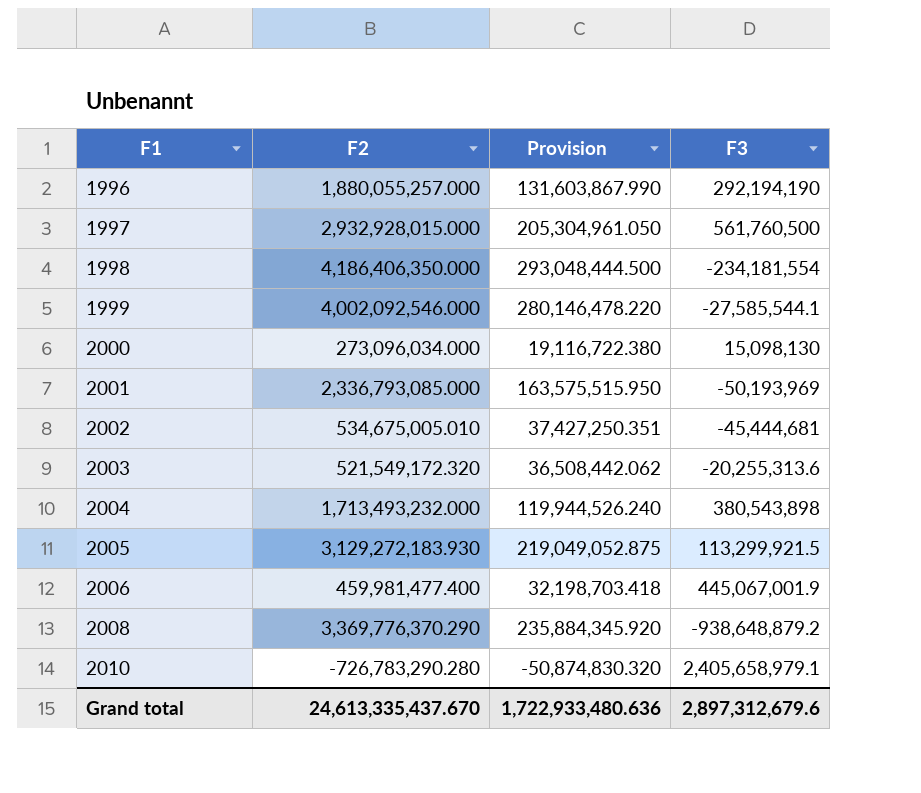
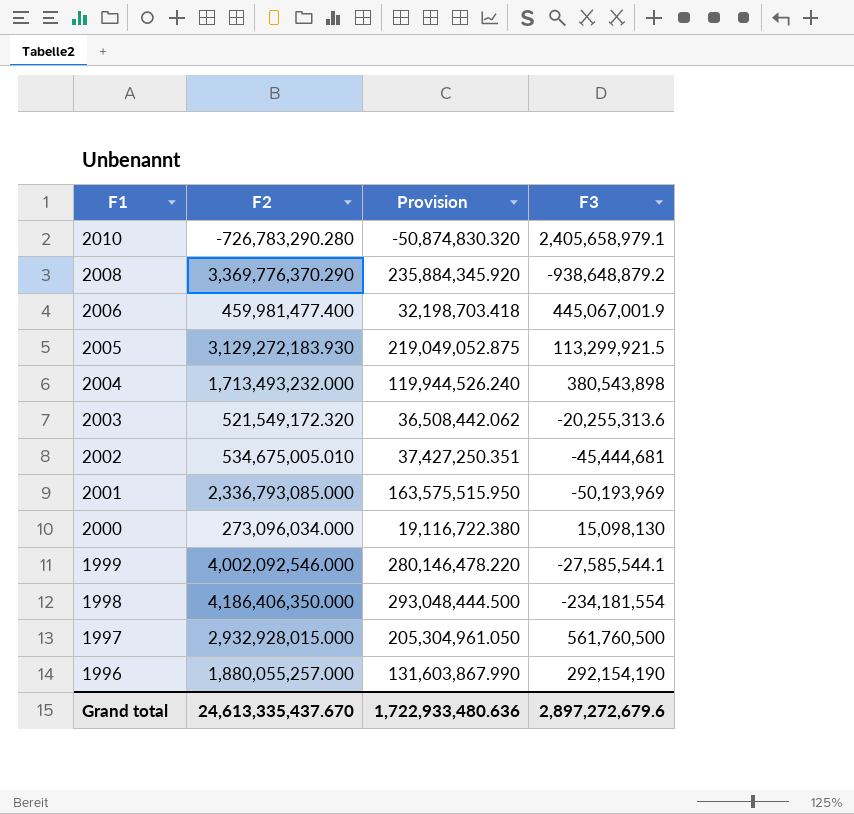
row order: F1 ascending -> F1 descending
1996 | F3: 292,194,190 -> 292,154,190
Grand total | F3: 2,897,312,679.6 -> 2,897,272,679.6

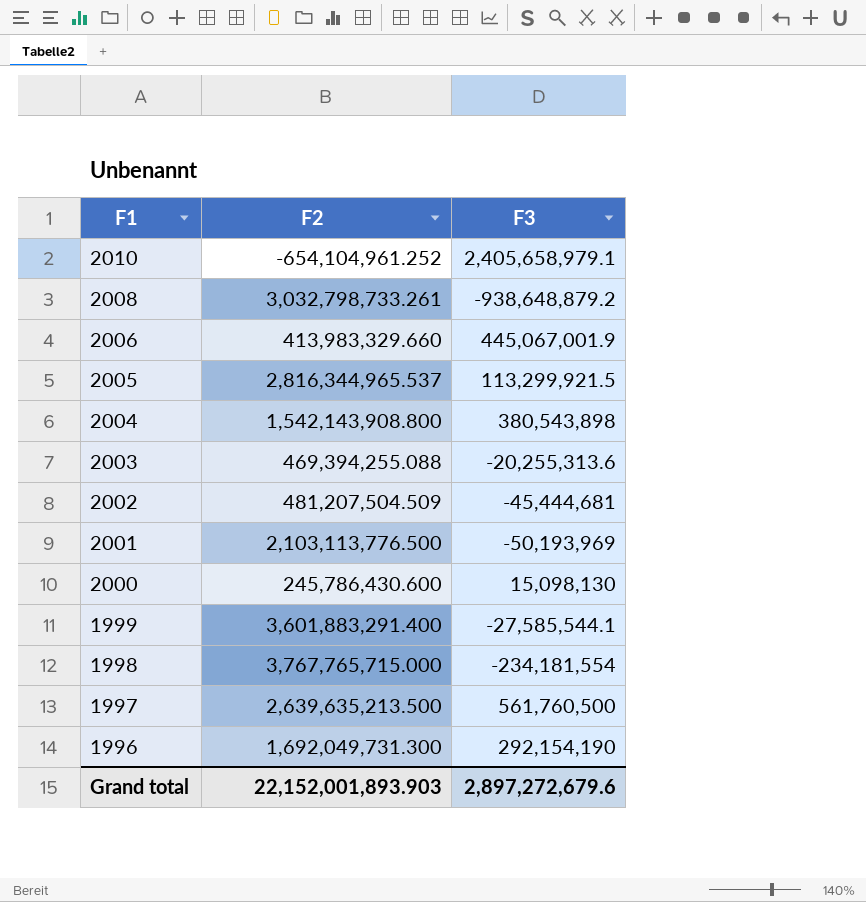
column Provision | formula: [F2] * 0.07 -> none
2010 | F2: -726,783,290.280 -> -654,104,961.252
2008 | F2: 3,369,776,370.290 -> 3,032,798,733.261
2006 | F2: 459,981,477.400 -> 413,983,329.660
2005 | F2: 3,129,272,183.930 -> 2,816,344,965.537
2004 | F2: 1,713,493,232.000 -> 1,542,143,908.800
2003 | F2: 521,549,172.320 -> 469,394,255.088
2002 | F2: 534,675,005.010 -> 481,207,504.509
2001 | F2: 2,336,793,085.000 -> 2,103,113,776.500
2000 | F2: 273,096,034.000 -> 245,786,430.600
1999 | F2: 4,002,092,546.000 -> 3,601,883,291.400
1998 | F2: 4,186,406,350.000 -> 3,767,765,715.000
1997 | F2: 2,932,928,015.000 -> 2,639,635,213.500
1996 | F2: 1,880,055,257.000 -> 1,692,049,731.300
Grand total | F2: 24,613,335,437.670 -> 22,152,001,893.903

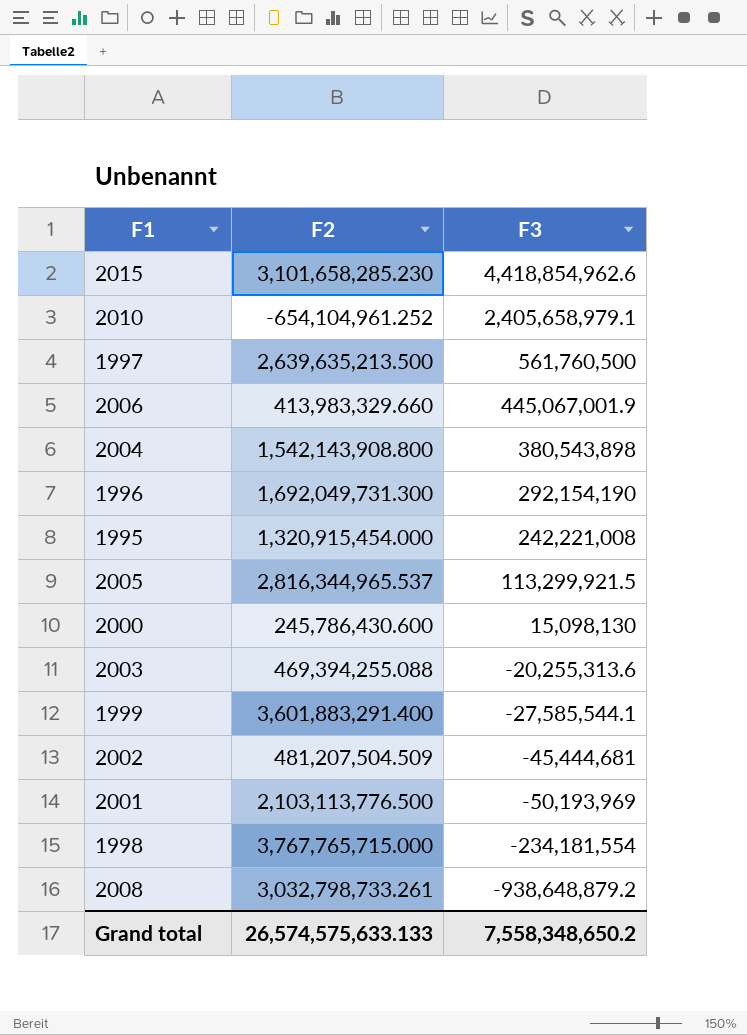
row order: F1 descending -> F3 descending
row 2015: none -> 3,101,658,285.230 | 4,418,854,962.6
row 1995: none -> 1,320,915,454.000 | 242,221,008
Grand total | F2: 22,152,001,893.903 -> 26,574,575,633.133
Grand total | F3: 2,897,272,679.6 -> 7,558,348,650.2

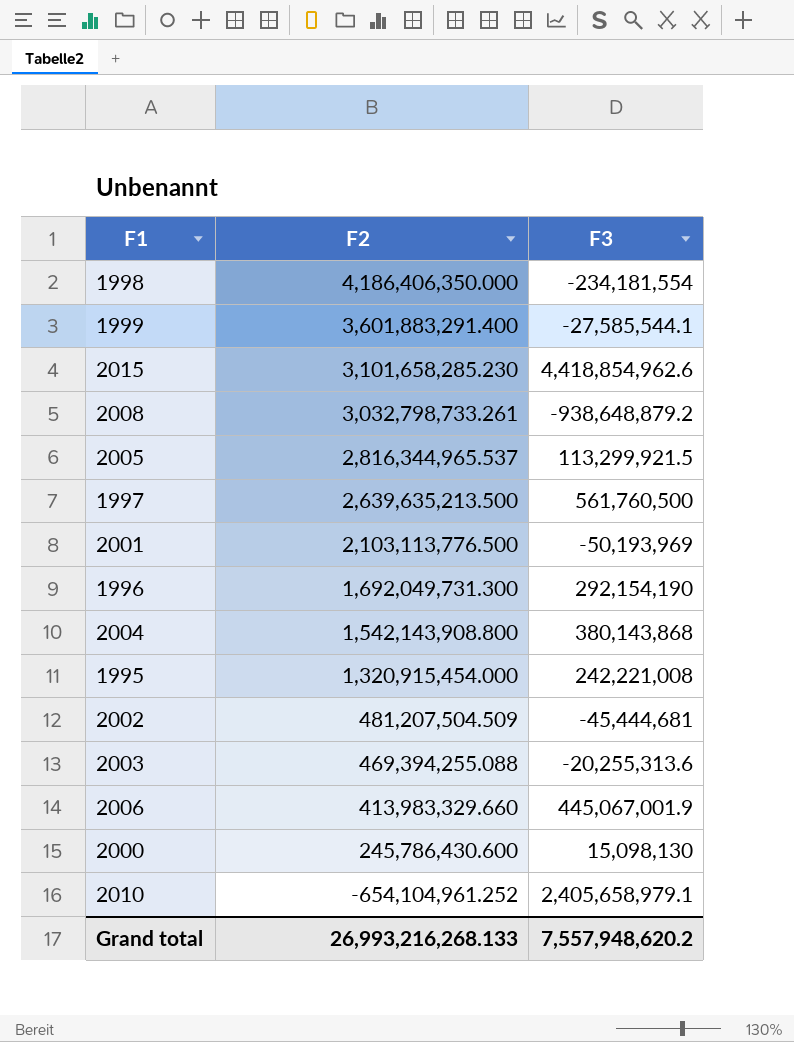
row order: F3 descending -> F2 descending
1998 | F2: 3,767,765,715.000 -> 4,186,406,350.000
2004 | F3: 380,543,898 -> 380,143,868
Grand total | F2: 26,574,575,633.133 -> 26,993,216,268.133
Grand total | F3: 7,558,348,650.2 -> 7,557,948,620.2

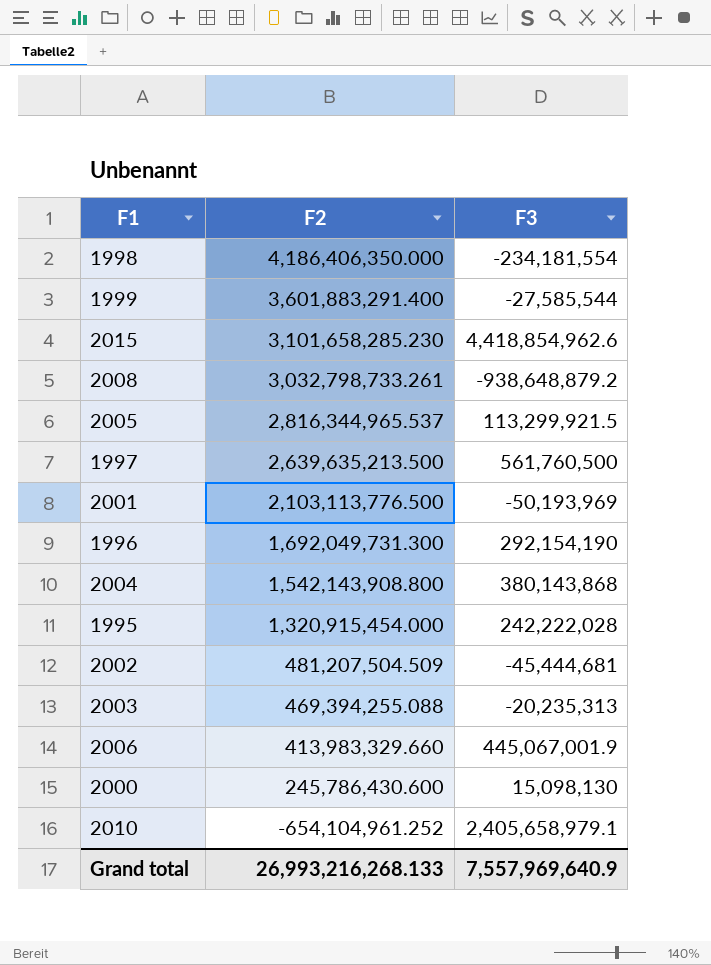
1999 | F3: -27,585,544.1 -> -27,585,544
1995 | F3: 242,221,008 -> 242,222,028
2003 | F3: -20,255,313.6 -> -20,235,313
Grand total | F3: 7,557,948,620.2 -> 7,557,969,640.9

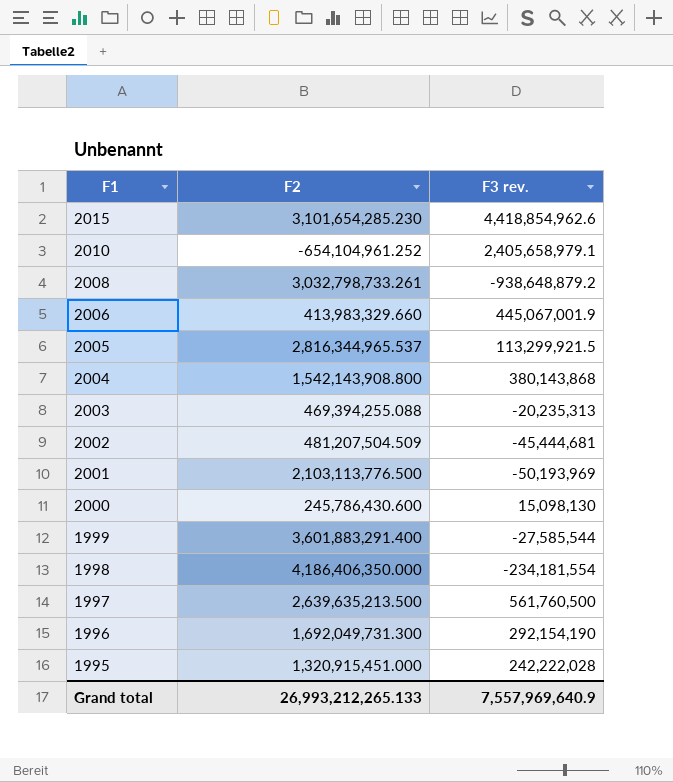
row order: F2 descending -> F1 descending
column name: F3 -> F3 rev.
2015 | F2: 3,101,658,285.230 -> 3,101,654,285.230
1995 | F2: 1,320,915,454.000 -> 1,320,915,451.000
Grand total | F2: 26,993,216,268.133 -> 26,993,212,265.133

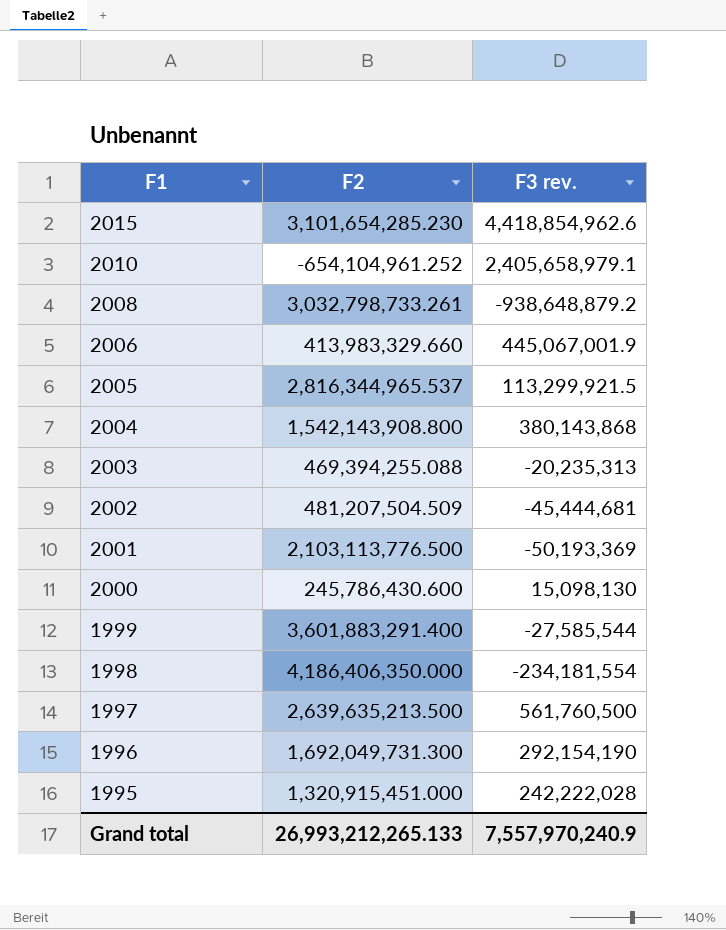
2001 | F3 rev.: -50,193,969 -> -50,193,369
Grand total | F3 rev.: 7,557,969,640.9 -> 7,557,970,240.9

